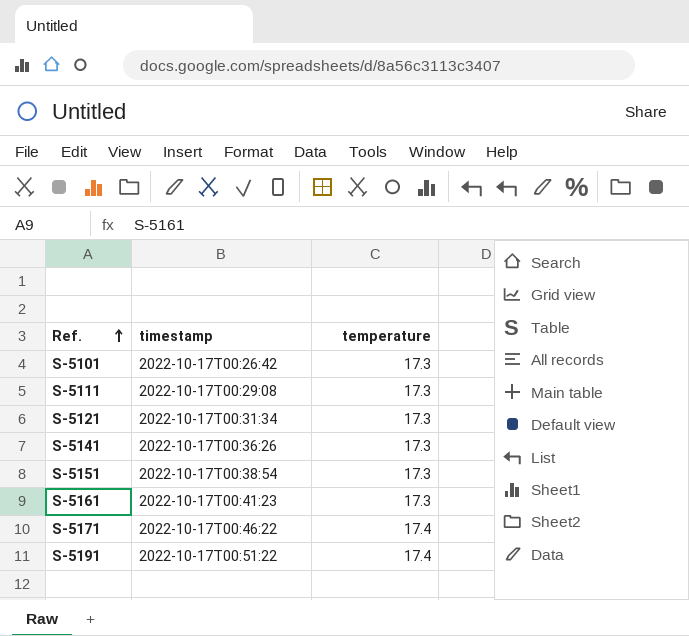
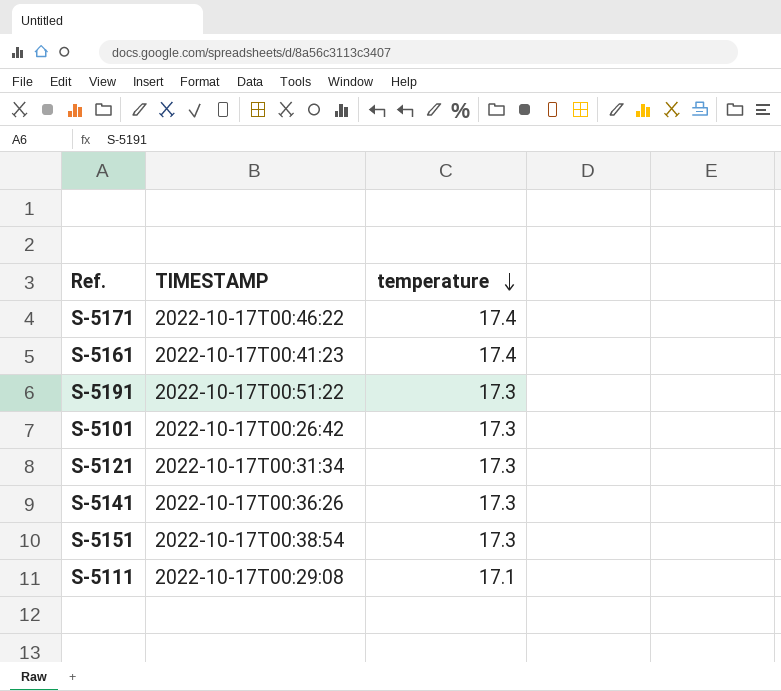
row order: Ref. ascending -> temperature descending
column name: timestamp -> TIMESTAMP
S-5161 | temperature: 17.3 -> 17.4
S-5191 | temperature: 17.4 -> 17.3
S-5111 | temperature: 17.3 -> 17.1

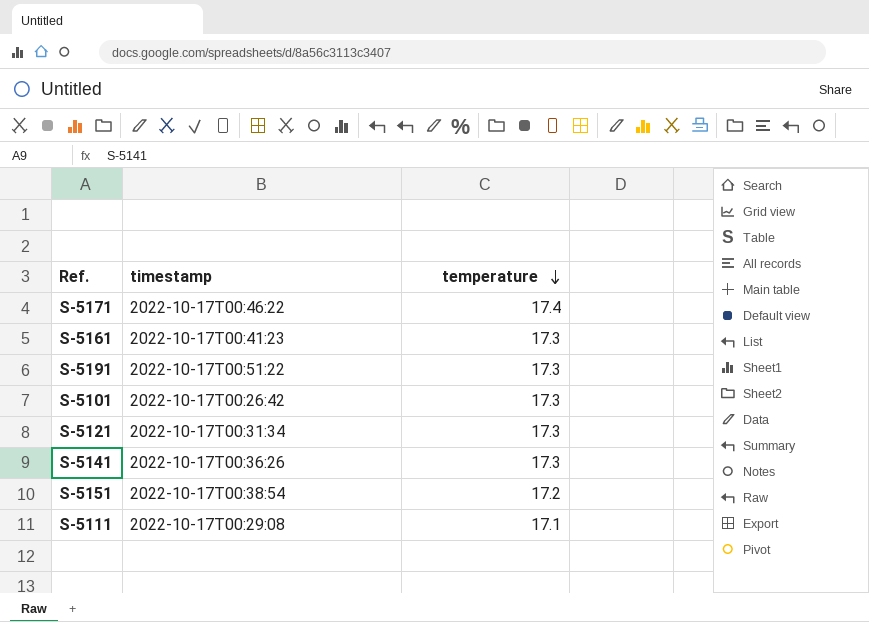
column name: TIMESTAMP -> timestamp
S-5161 | temperature: 17.4 -> 17.3
S-5151 | temperature: 17.3 -> 17.2

